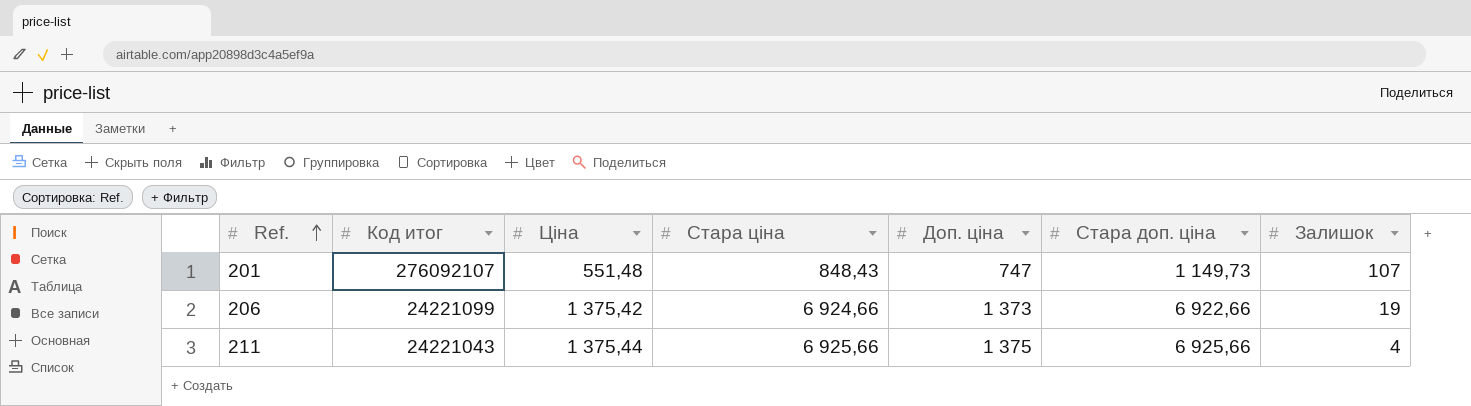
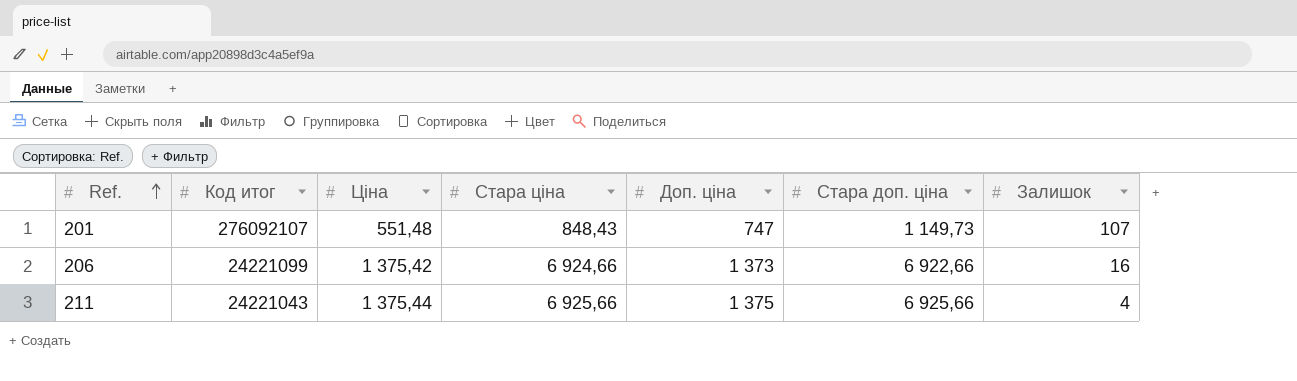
206 | Залишок: 19 -> 16

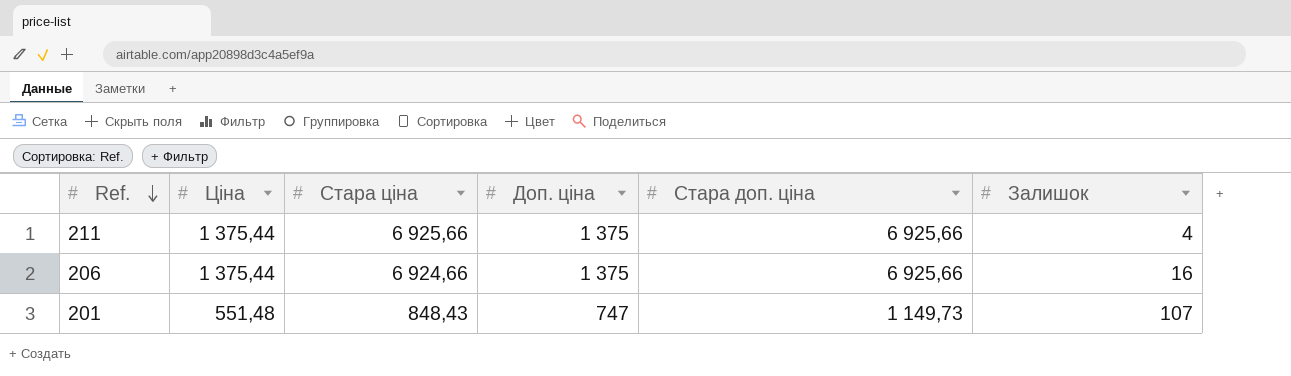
row order: Ref. ascending -> Ref. descending
column Код итог | position: 2 -> none
206 | Ціна: 1 375,42 -> 1 375,44
206 | Доп. ціна: 1 373 -> 1 375
206 | Стара доп. ціна: 6 922,66 -> 6 925,66

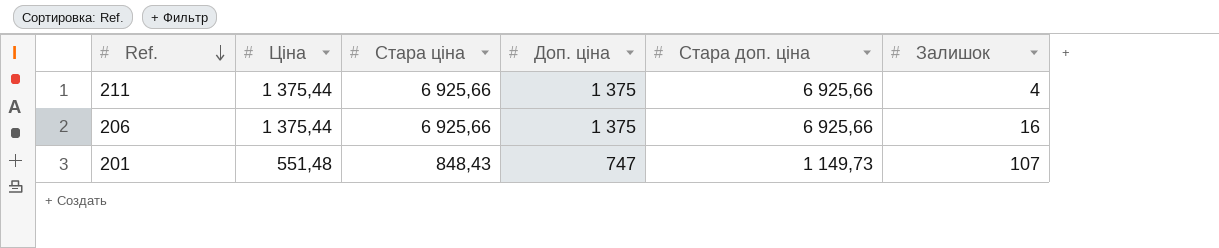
206 | Стара ціна: 6 924,66 -> 6 925,66

